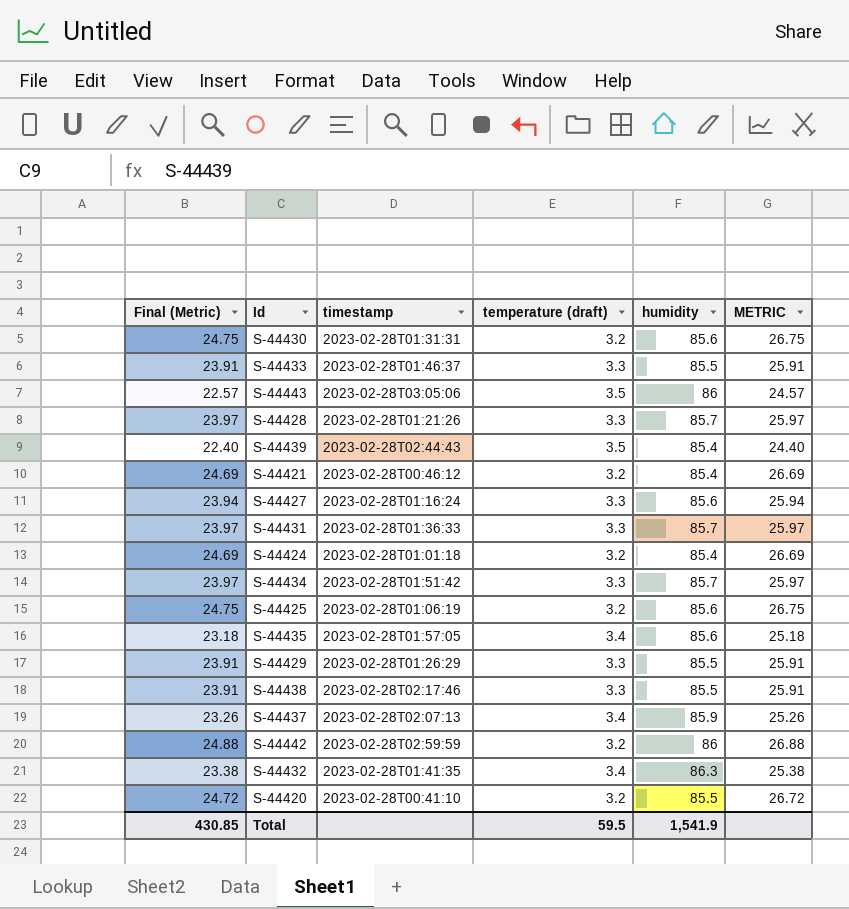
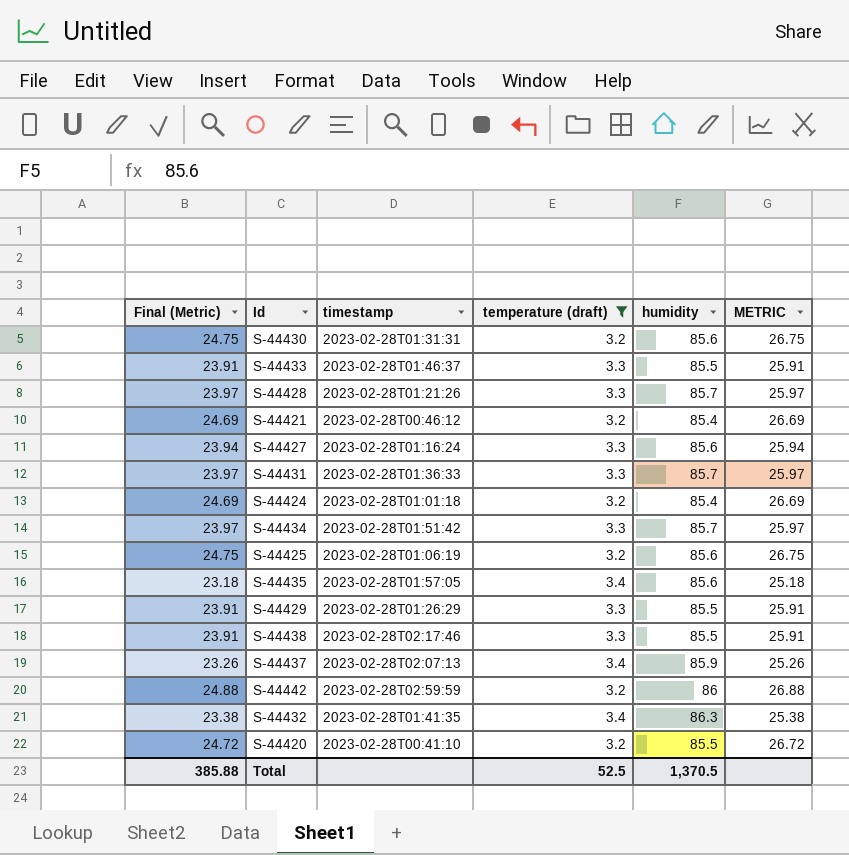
filter: none -> temperature (draft) != 3.5
Total | Final (Metric): 430.85 -> 385.88
Total | temperature (draft): 59.5 -> 52.5
Total | humidity: 1,541.9 -> 1,370.5

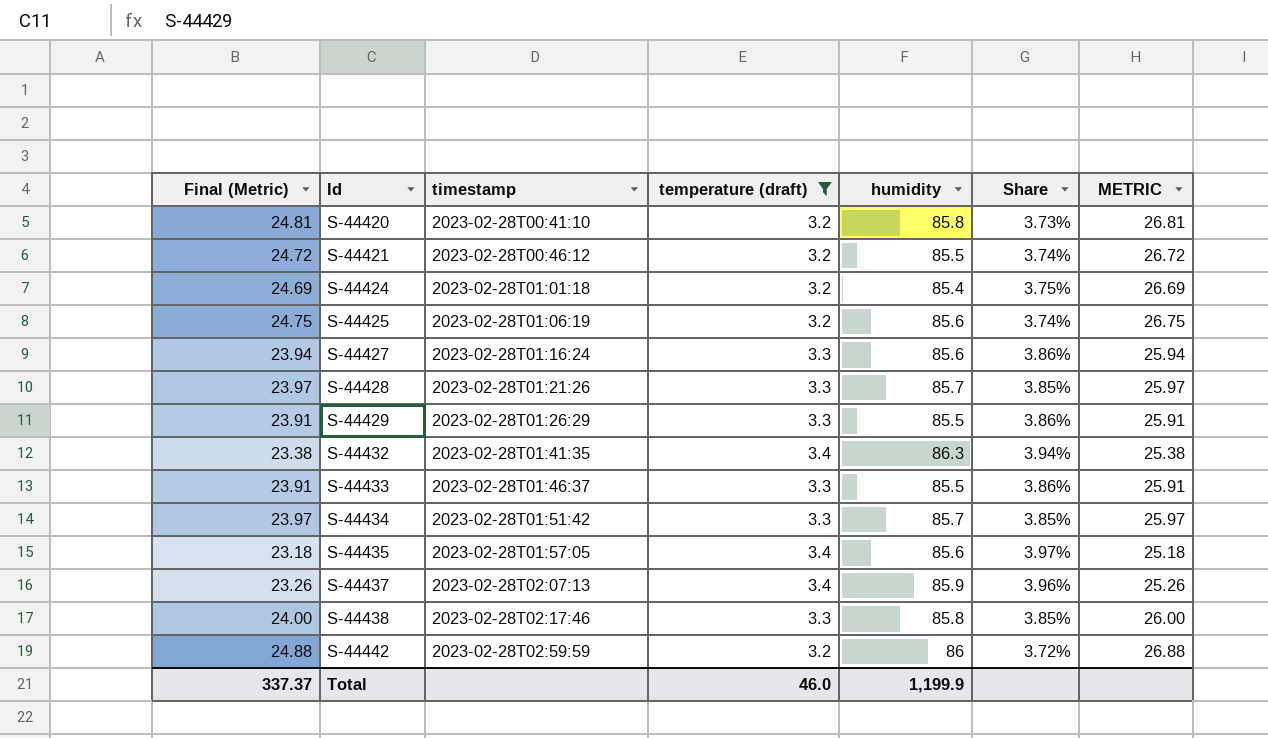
row order: none -> Id ascending
column Share | formula: none -> [temperature (draft)] / [humidity]
row S-44430: 24.75 | 2023-02-28T01:31:31 | 3.2 | 85.6 | 26.75 -> none
row S-44431: 23.97 | 2023-02-28T01:36:33 | 3.3 | 85.7 | 25.97 -> none
S-44420 | Final (Metric): 24.72 -> 24.81
S-44420 | humidity: 85.5 -> 85.8
S-44420 | METRIC: 26.72 -> 26.81
S-44421 | Final (Metric): 24.69 -> 24.72
S-44421 | humidity: 85.4 -> 85.5
S-44421 | METRIC: 26.69 -> 26.72
S-44438 | Final (Metric): 23.91 -> 24.00
S-44438 | humidity: 85.5 -> 85.8
S-44438 | METRIC: 25.91 -> 26.00
Total | Final (Metric): 385.88 -> 337.37
Total | temperature (draft): 52.5 -> 46.0
Total | humidity: 1,370.5 -> 1,199.9

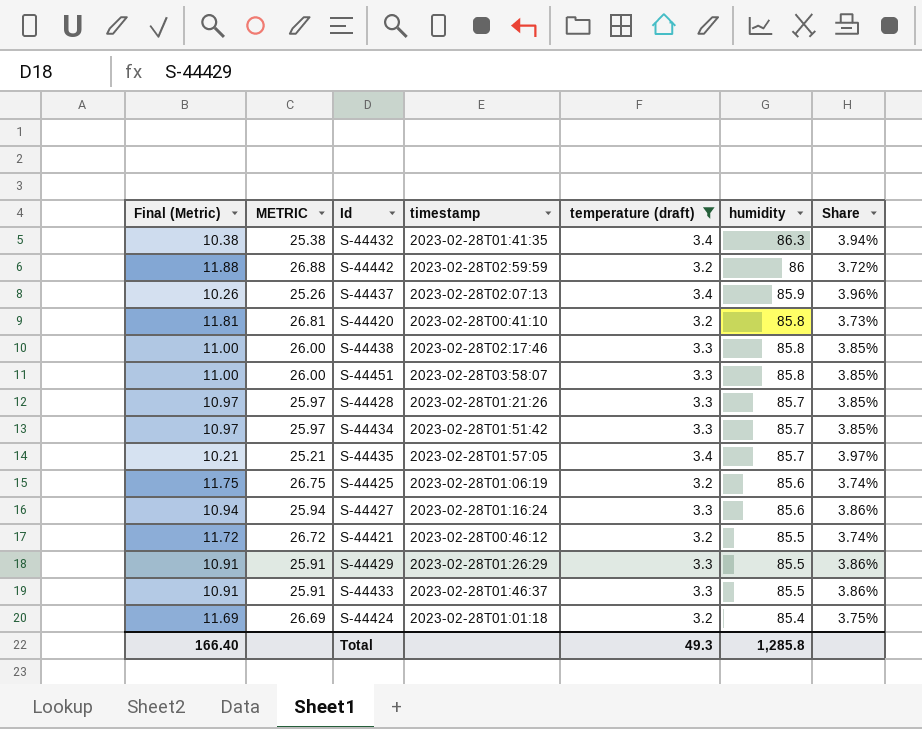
row order: Id ascending -> humidity descending
column Final (Metric) | formula: [METRIC] - 2 -> [METRIC] - 15
column METRIC | position: 7 -> 2
row S-44451: none -> 11.00 | 26.00 | 2023-02-28T03:58:07 | 3.3 | 85.8 | 3.85%
S-44435 | METRIC: 25.18 -> 25.21
S-44435 | humidity: 85.6 -> 85.7
Total | Final (Metric): 337.37 -> 166.40
Total | temperature (draft): 46.0 -> 49.3
Total | humidity: 1,199.9 -> 1,285.8

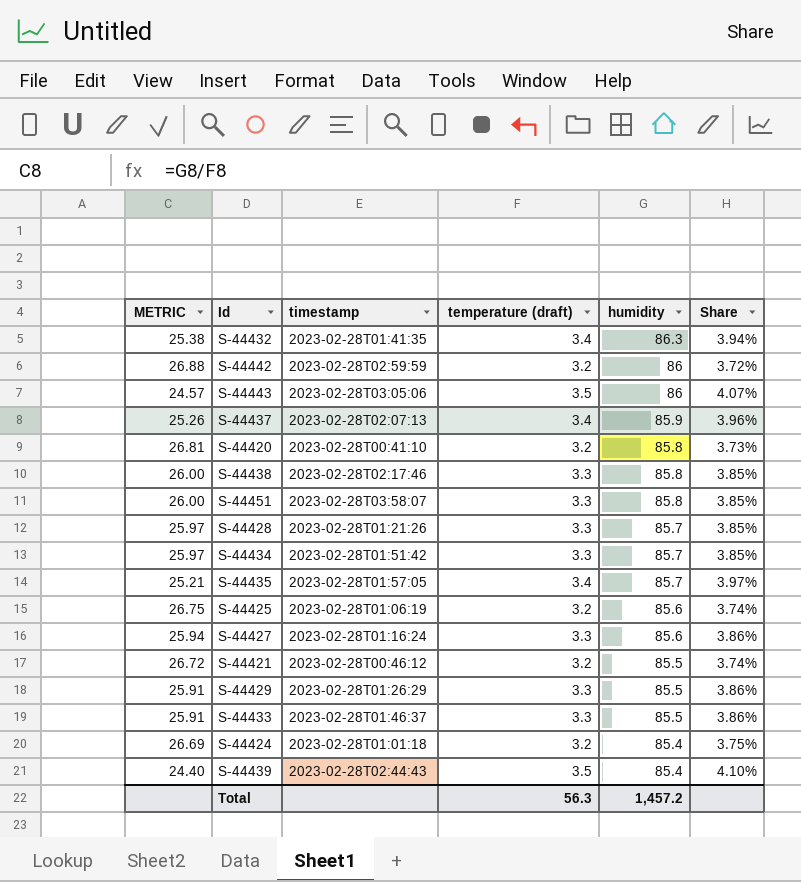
filter: temperature (draft) != 3.5 -> none
column Final (Metric) | formula: [METRIC] - 15 -> none
Total | temperature (draft): 49.3 -> 56.3
Total | humidity: 1,285.8 -> 1,457.2

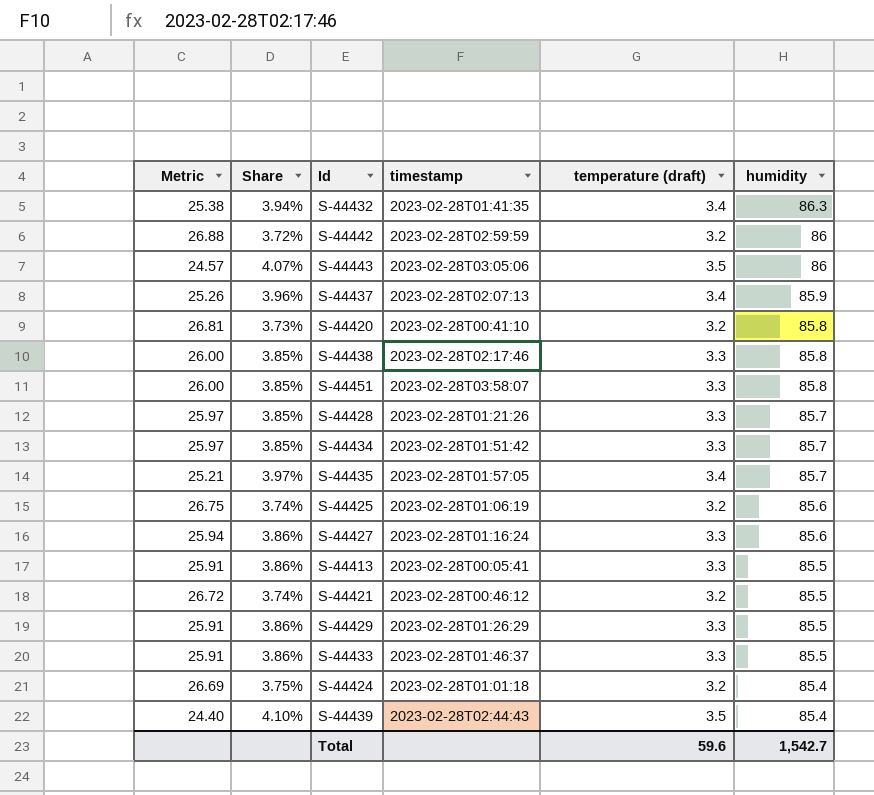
column name: METRIC -> Metric
column Share | position: 6 -> 2
row S-44413: none -> 25.91 | 3.86% | 2023-02-28T00:05:41 | 3.3 | 85.5
Total | temperature (draft): 56.3 -> 59.6
Total | humidity: 1,457.2 -> 1,542.7

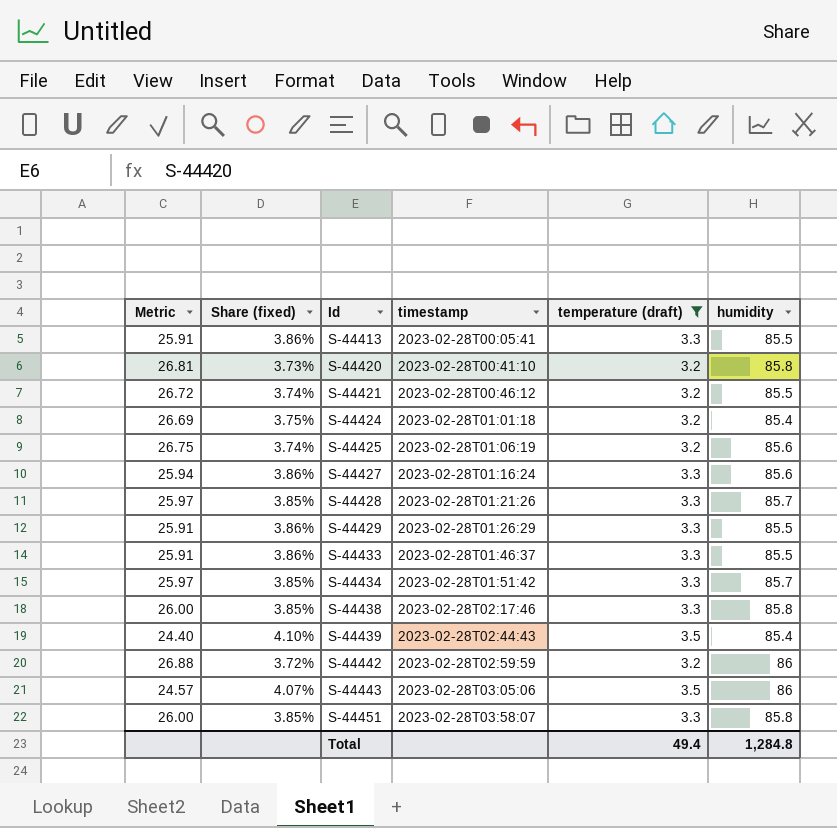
filter: none -> temperature (draft) != 3.4
row order: humidity descending -> Id ascending
column name: Share -> Share (fixed)
Total | temperature (draft): 59.6 -> 49.4
Total | humidity: 1,542.7 -> 1,284.8

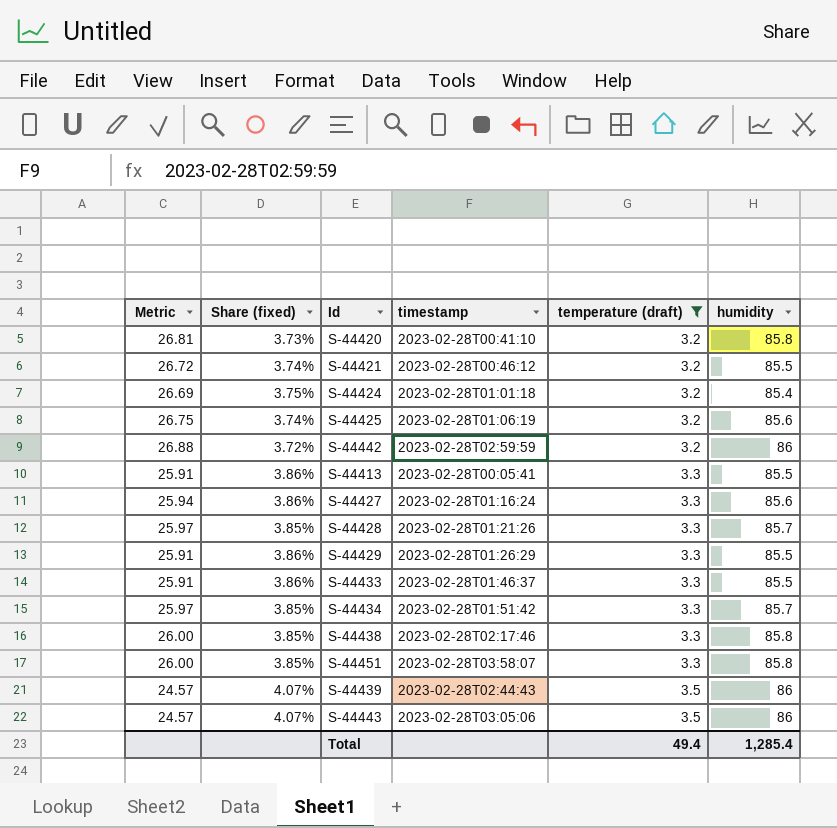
row order: Id ascending -> temperature (draft) ascending
S-44439 | Metric: 24.40 -> 24.57
S-44439 | Share (fixed): 4.10% -> 4.07%
S-44439 | humidity: 85.4 -> 86
Total | humidity: 1,284.8 -> 1,285.4

